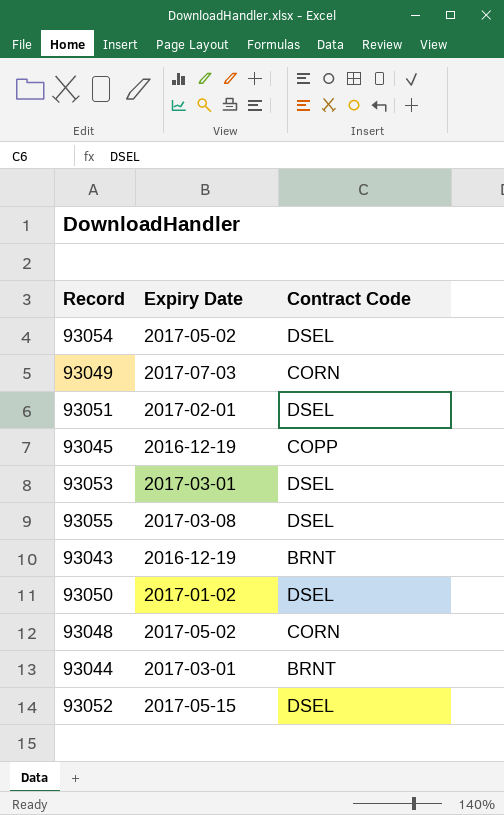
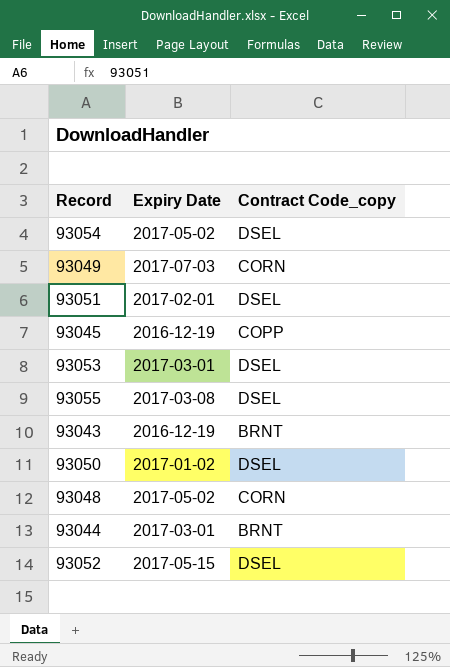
column name: Contract Code -> Contract Code_copy

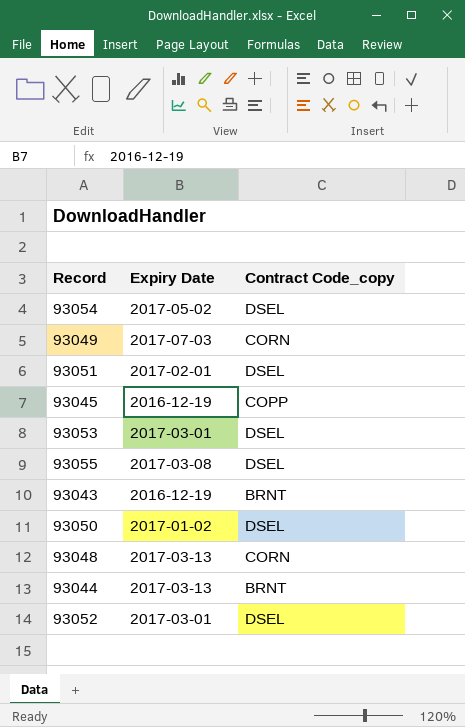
93048 | Expiry Date: 2017-05-02 -> 2017-03-13
93044 | Expiry Date: 2017-03-01 -> 2017-03-13
93052 | Expiry Date: 2017-05-15 -> 2017-03-01

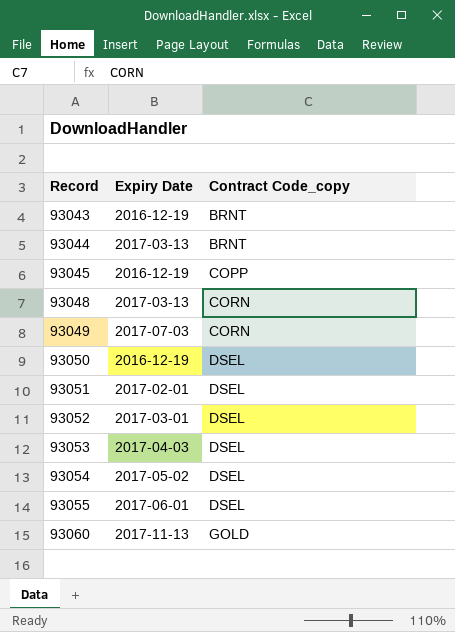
row order: none -> Record ascending
93050 | Expiry Date: 2017-01-02 -> 2016-12-19
93053 | Expiry Date: 2017-03-01 -> 2017-04-03
93055 | Expiry Date: 2017-03-08 -> 2017-06-01
row 93060: none -> 2017-11-13 | GOLD

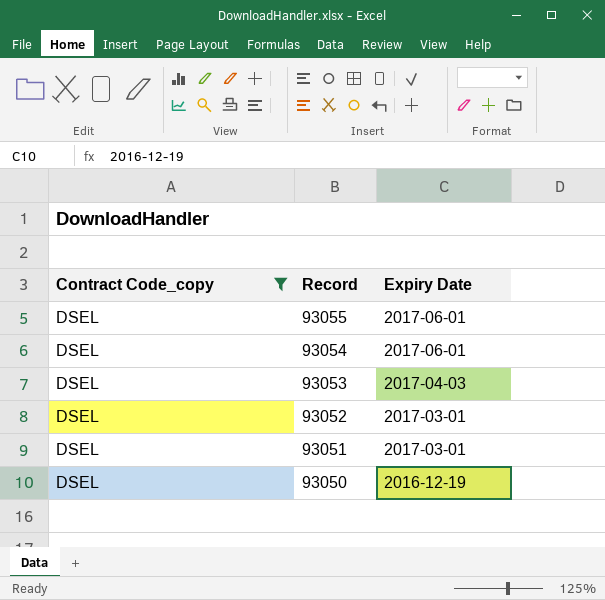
filter: none -> Contract Code_copy = DSEL
row order: Record ascending -> Record descending
column Contract Code_copy | position: 3 -> 1
93054 | Expiry Date: 2017-05-02 -> 2017-06-01
93051 | Expiry Date: 2017-02-01 -> 2017-03-01

